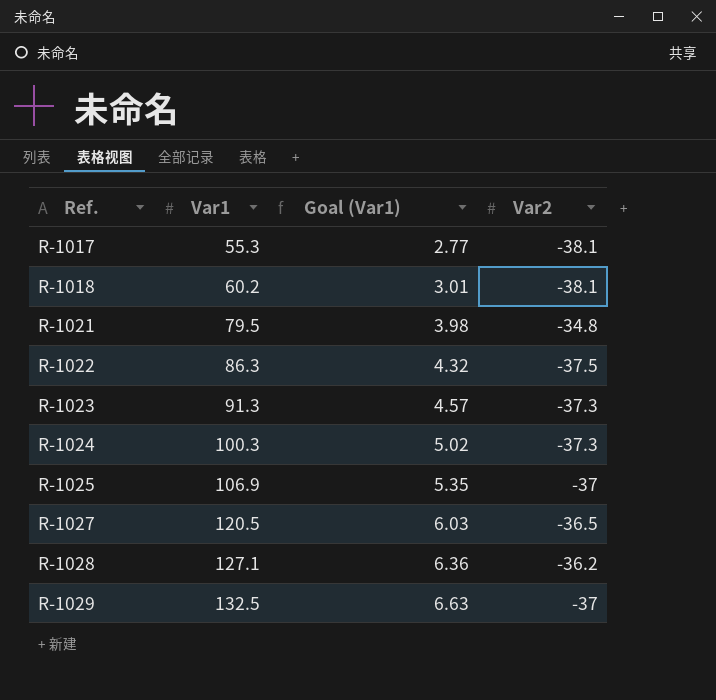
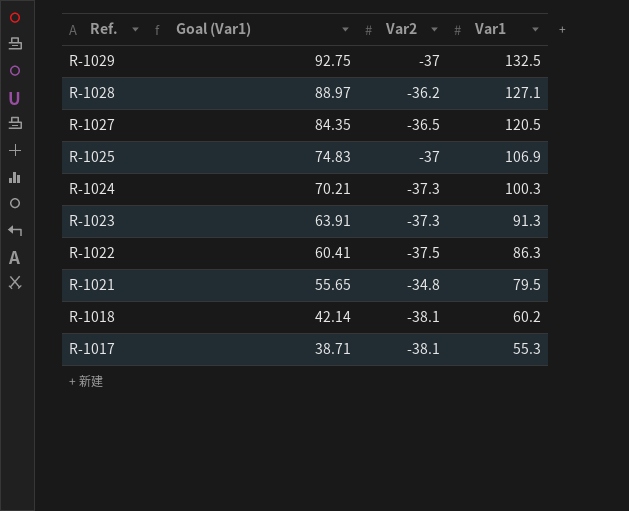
row order: Ref. ascending -> Ref. descending
column Goal (Var1) | formula: [Var1] * 0.05 -> [Var1] * 0.7
column Var1 | position: 2 -> 4

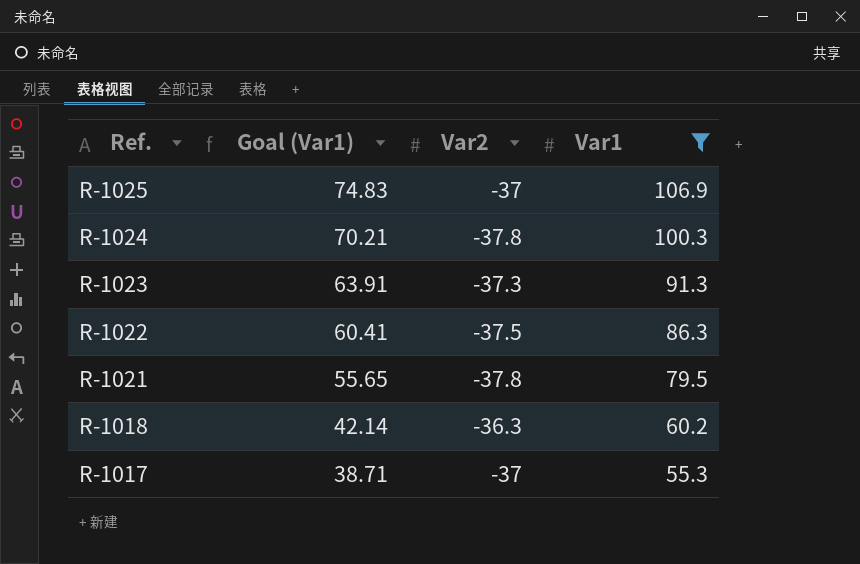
filter: none -> Var1 <= 106.9
R-1024 | Var2: -37.3 -> -37.8
R-1021 | Var2: -34.8 -> -37.8
R-1018 | Var2: -38.1 -> -36.3
R-1017 | Var2: -38.1 -> -37

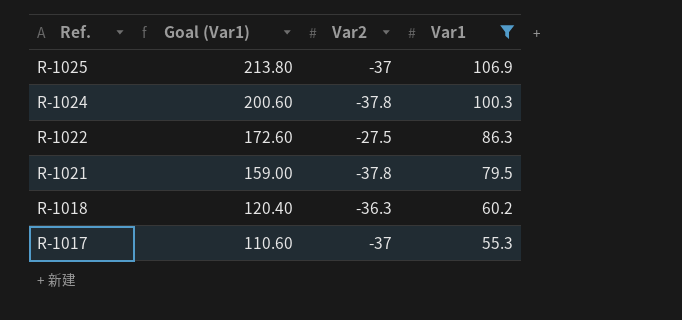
column Goal (Var1) | formula: [Var1] * 0.7 -> [Var1] * 2
row R-1023: 63.91 | -37.3 | 91.3 -> none
R-1022 | Var2: -37.5 -> -27.5

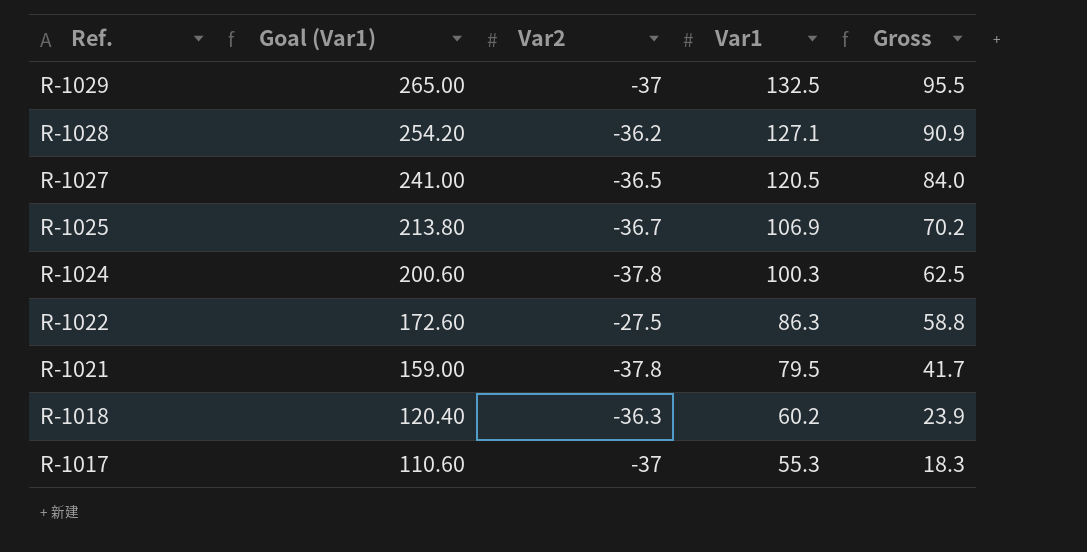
filter: Var1 <= 106.9 -> none
column Gross | formula: none -> [Var2] + [Var1]
R-1025 | Var2: -37 -> -36.7

